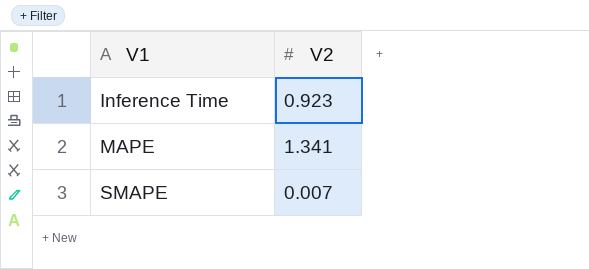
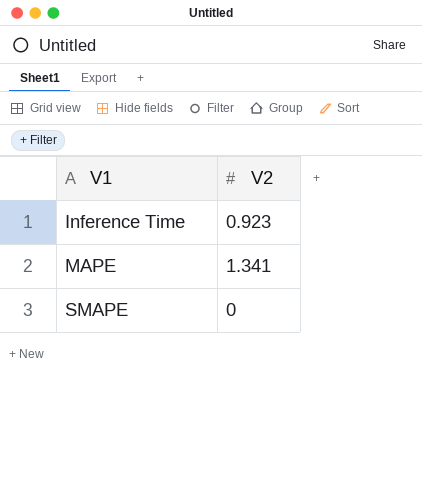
SMAPE | V2: 0.007 -> 0

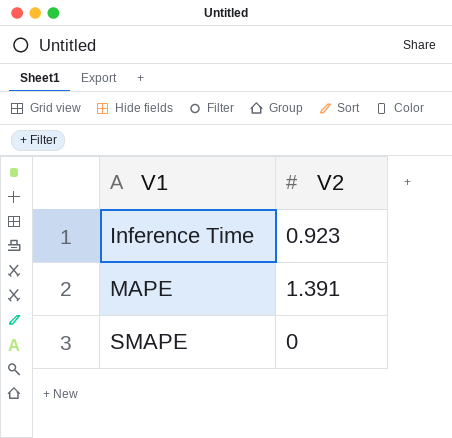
MAPE | V2: 1.341 -> 1.391

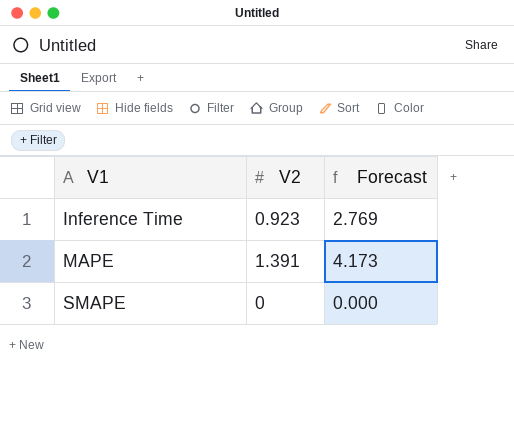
column Forecast | formula: none -> [V2] * 3

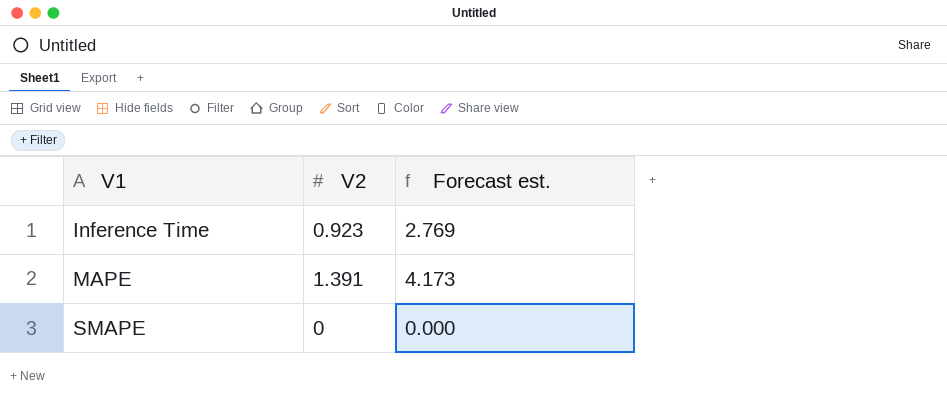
column name: Forecast -> Forecast est.

